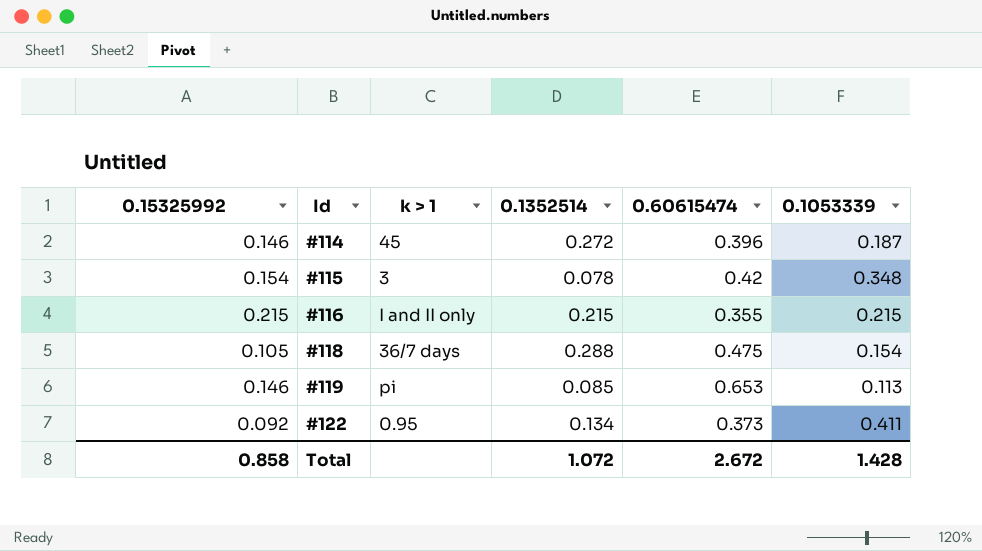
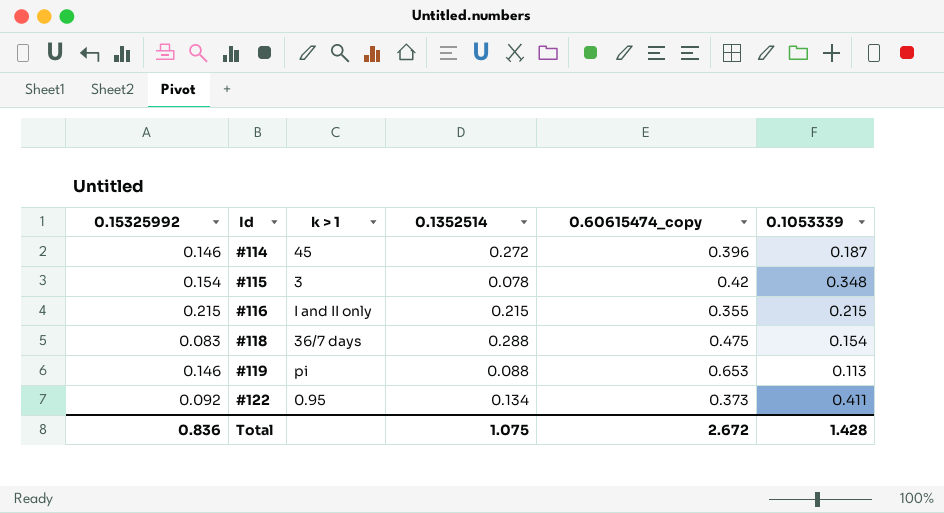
column name: 0.60615474 -> 0.60615474_copy
#118 | 0.15325992: 0.105 -> 0.083
#119 | 0.1352514: 0.085 -> 0.088
Total | 0.15325992: 0.858 -> 0.836
Total | 0.1352514: 1.072 -> 1.075

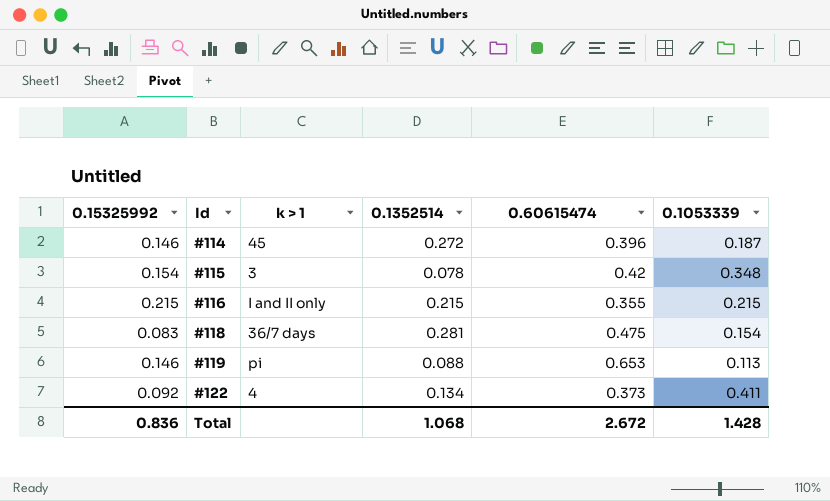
column name: 0.60615474_copy -> 0.60615474
#118 | 0.1352514: 0.288 -> 0.281
#122 | k > 1: 0.95 -> 4
Total | 0.1352514: 1.075 -> 1.068

